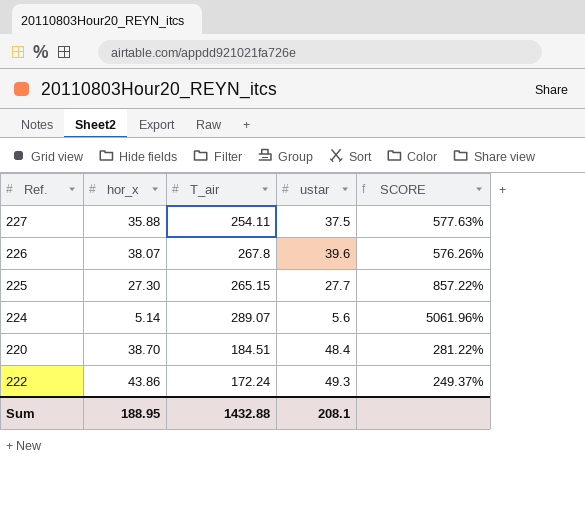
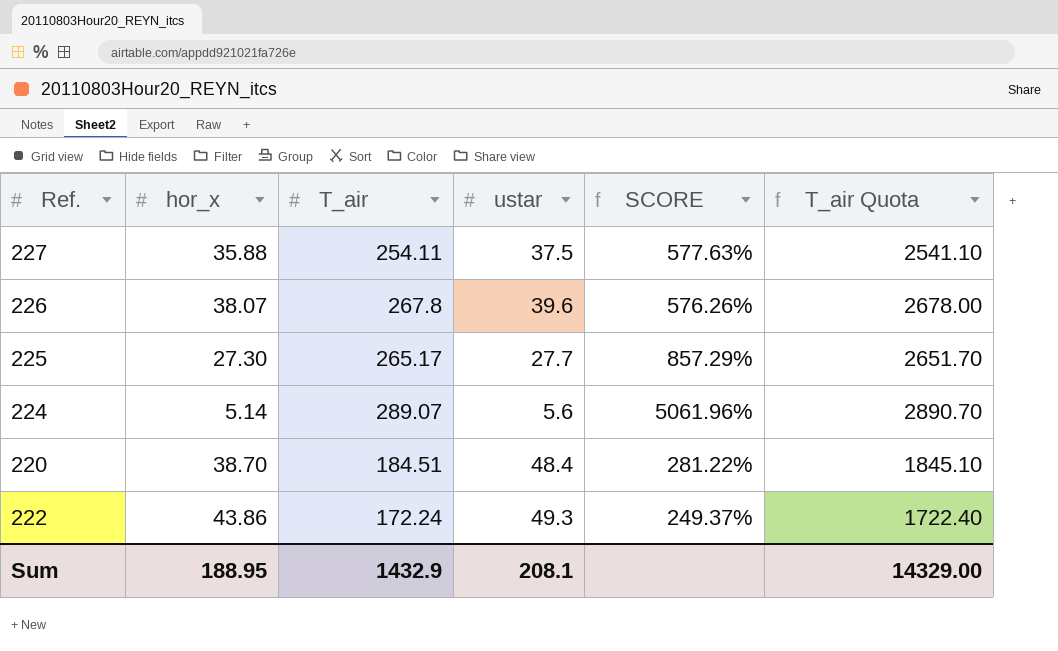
column T_air Quota | formula: none -> [T_air] * 10
225 | T_air: 265.15 -> 265.17
225 | SCORE: 857.22% -> 857.29%
Sum | T_air: 1432.88 -> 1432.9

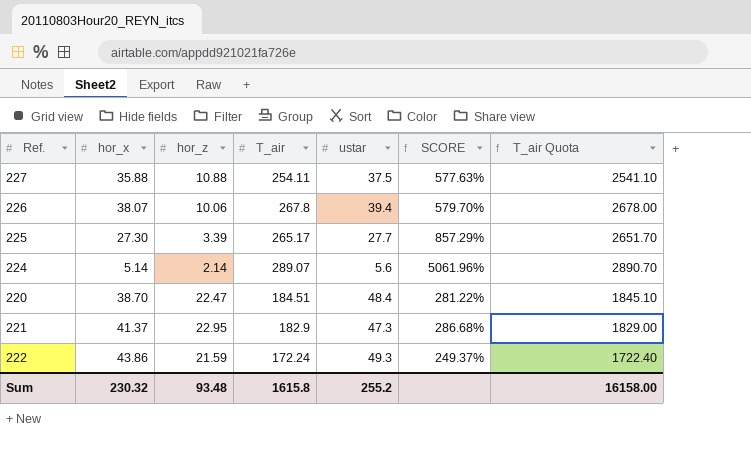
column hor_z | position: none -> 3
226 | ustar: 39.6 -> 39.4
226 | SCORE: 576.26% -> 579.70%
row 221: none -> 41.37 | 22.95 | 182.9 | 47.3 | 286.68% | 1829.00
Sum | hor_x: 188.95 -> 230.32
Sum | T_air: 1432.9 -> 1615.8
Sum | ustar: 208.1 -> 255.2
Sum | T_air Quota: 14329.00 -> 16158.00

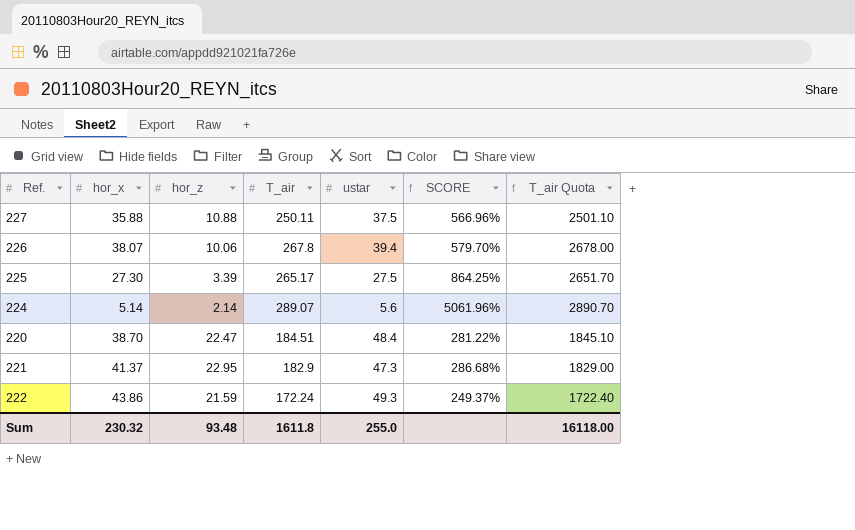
227 | T_air: 254.11 -> 250.11
227 | SCORE: 577.63% -> 566.96%
227 | T_air Quota: 2541.10 -> 2501.10
225 | ustar: 27.7 -> 27.5
225 | SCORE: 857.29% -> 864.25%
Sum | T_air: 1615.8 -> 1611.8
Sum | ustar: 255.2 -> 255.0
Sum | T_air Quota: 16158.00 -> 16118.00

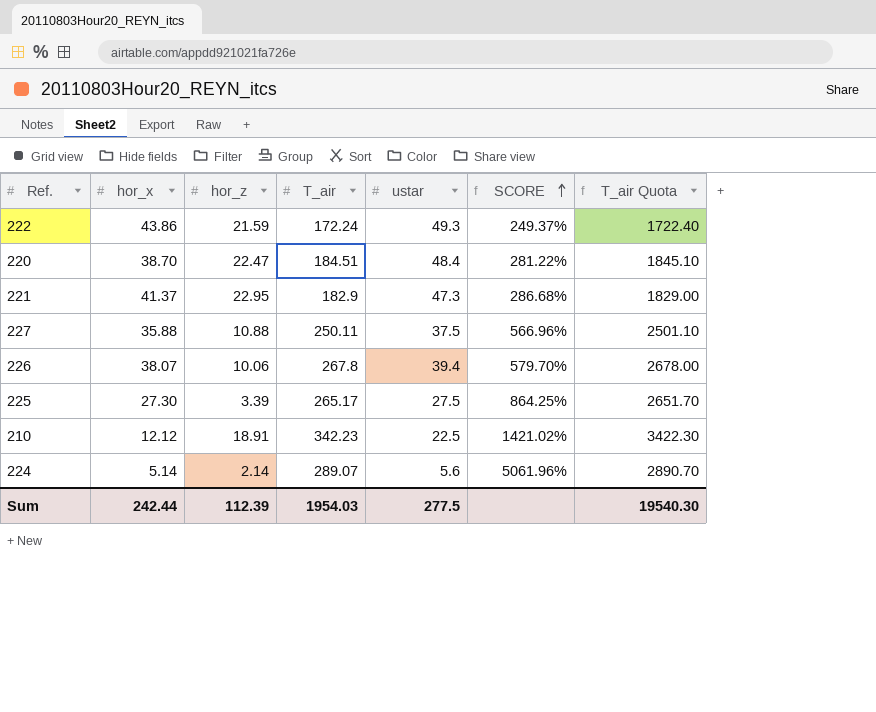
row order: none -> SCORE ascending
row 210: none -> 12.12 | 18.91 | 342.23 | 22.5 | 1421.02% | 3422.30
Sum | hor_x: 230.32 -> 242.44
Sum | hor_z: 93.48 -> 112.39
Sum | T_air: 1611.8 -> 1954.03
Sum | ustar: 255.0 -> 277.5
Sum | T_air Quota: 16118.00 -> 19540.30

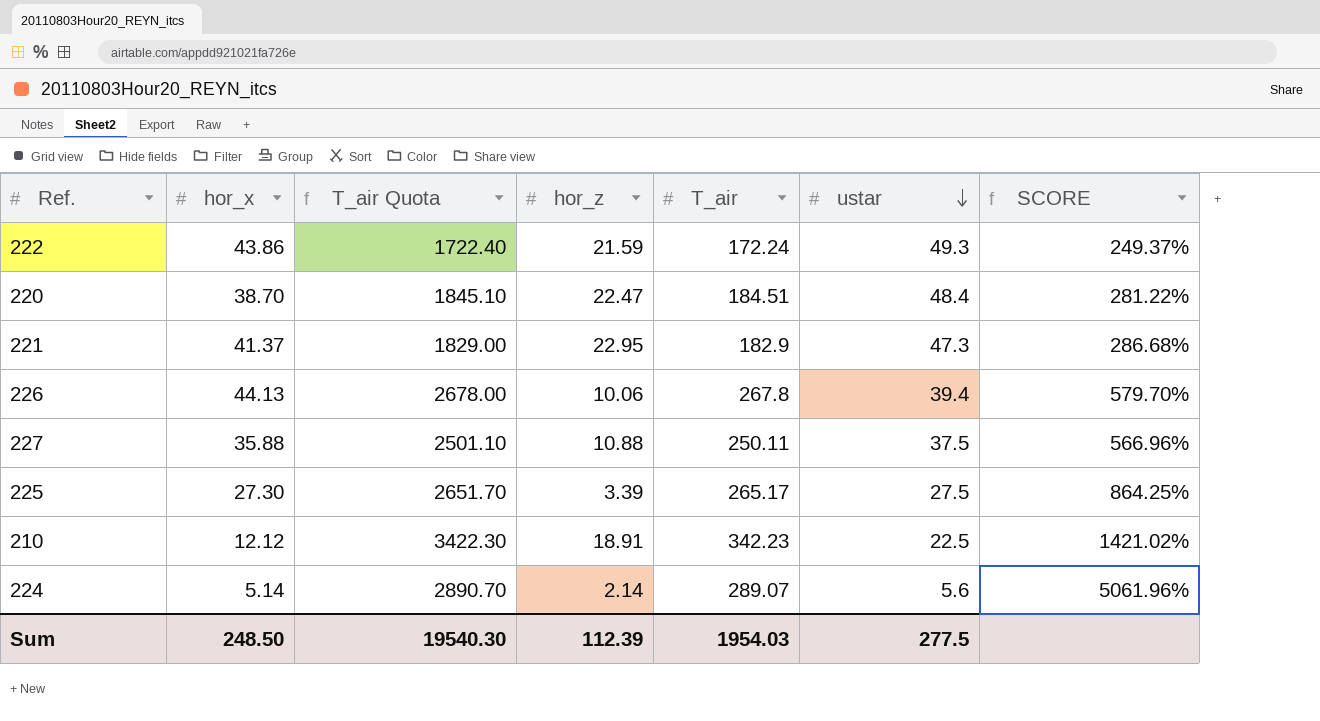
row order: SCORE ascending -> ustar descending
column T_air Quota | position: 7 -> 3
226 | hor_x: 38.07 -> 44.13
Sum | hor_x: 242.44 -> 248.50

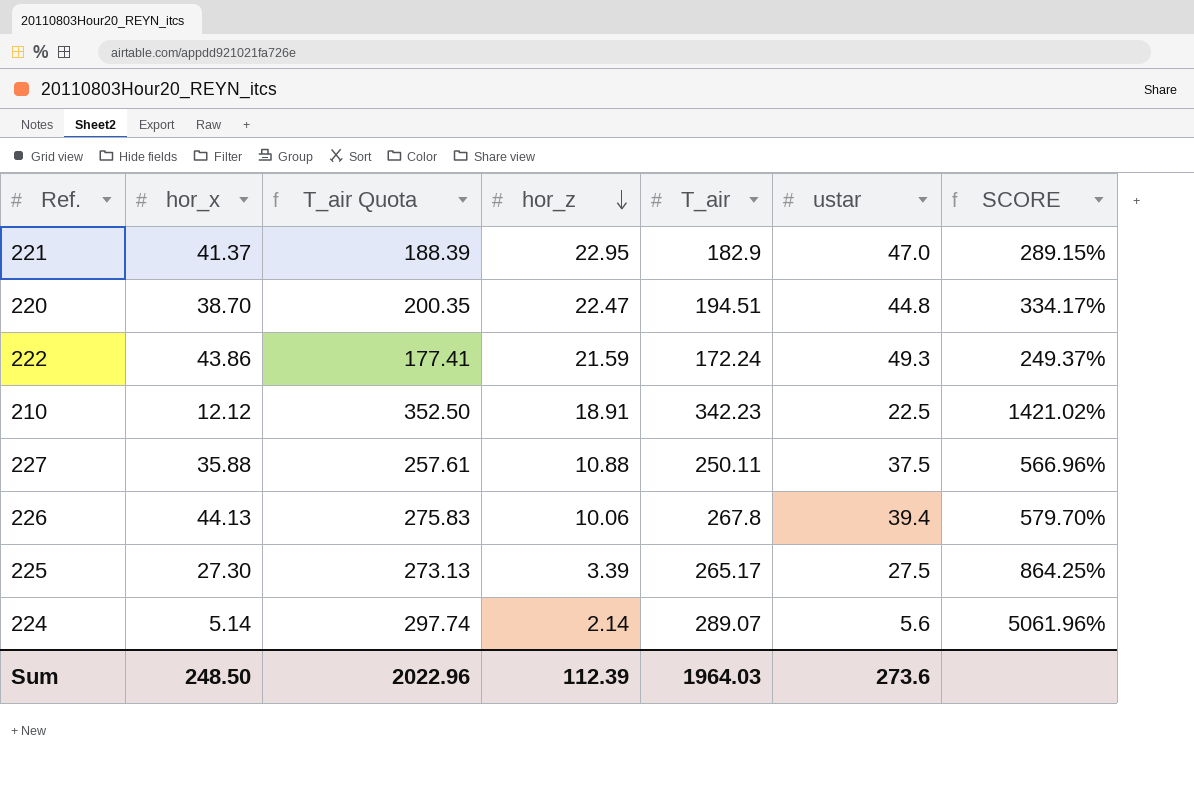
row order: ustar descending -> hor_z descending
column T_air Quota | formula: [T_air] * 10 -> [T_air] * 1.03
221 | ustar: 47.3 -> 47.0
221 | SCORE: 286.68% -> 289.15%
220 | T_air: 184.51 -> 194.51
220 | ustar: 48.4 -> 44.8
220 | SCORE: 281.22% -> 334.17%
Sum | T_air Quota: 19540.30 -> 2022.96
Sum | T_air: 1954.03 -> 1964.03
Sum | ustar: 277.5 -> 273.6

